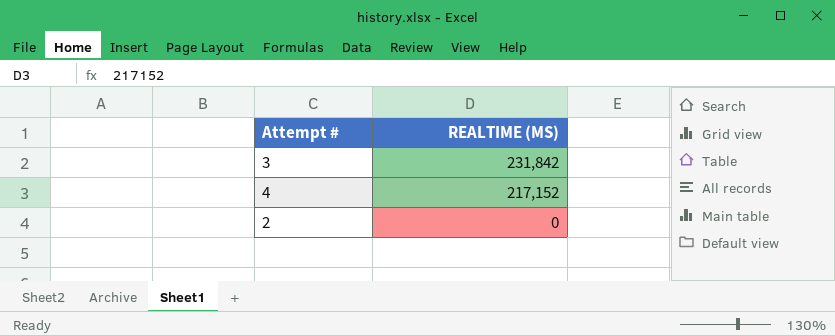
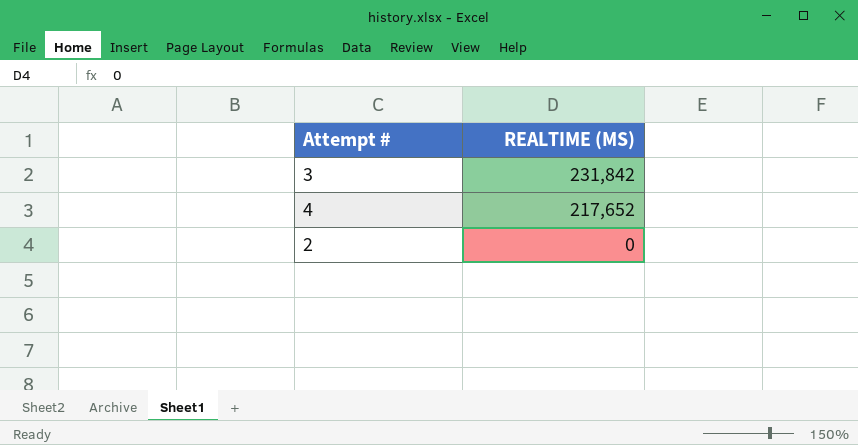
4 | REALTIME (MS): 217,152 -> 217,652

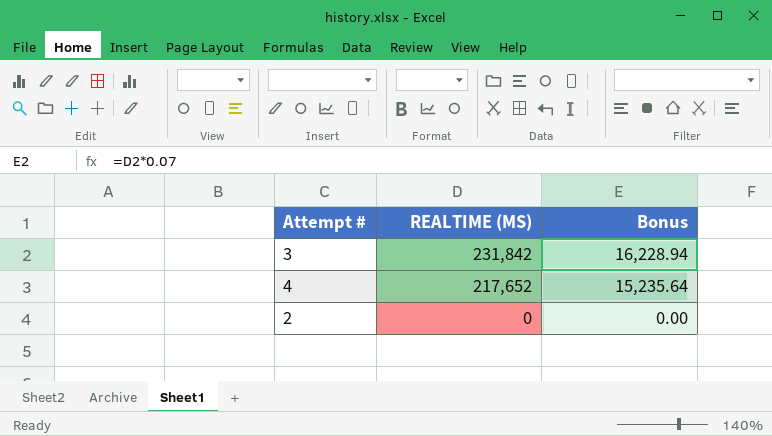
column Bonus | formula: none -> [REALTIME (MS)] * 0.07

